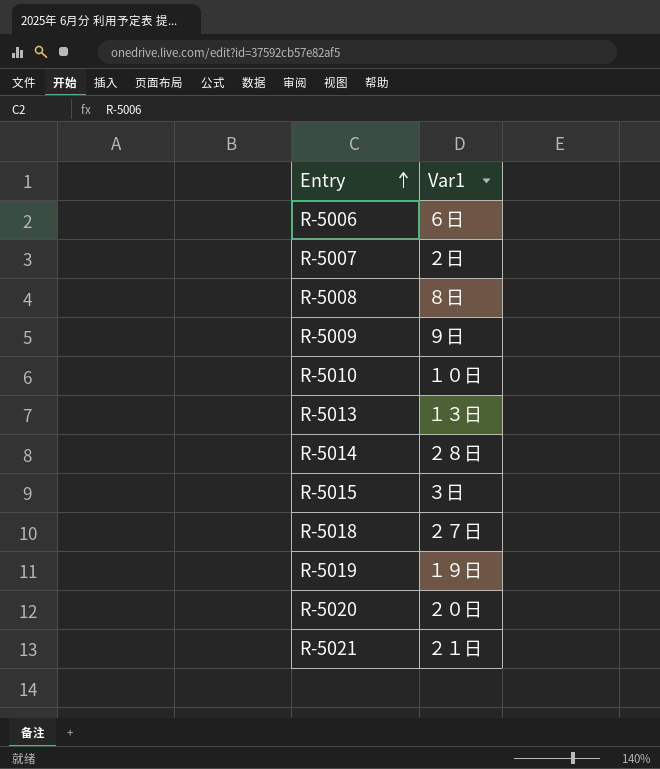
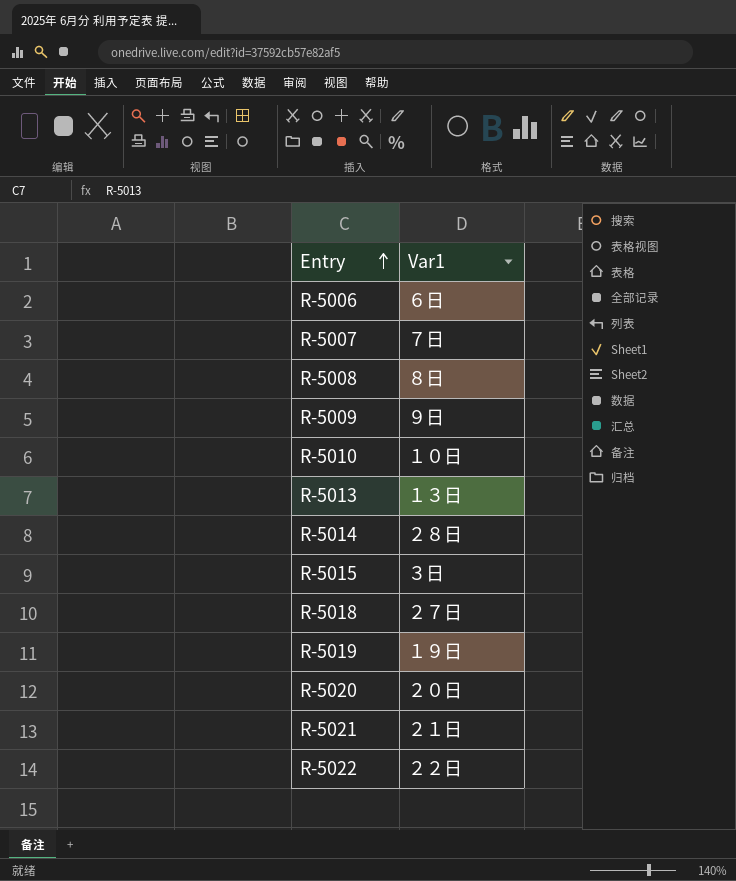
R-5007 | Var1: ２日 -> ７日
row R-5022: none -> ２２日

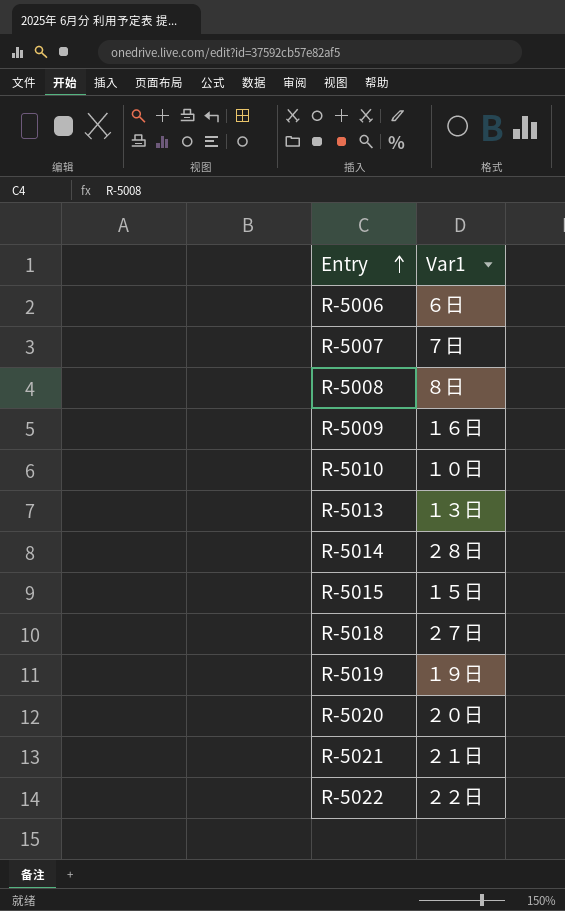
R-5009 | Var1: ９日 -> １６日
R-5015 | Var1: ３日 -> １５日

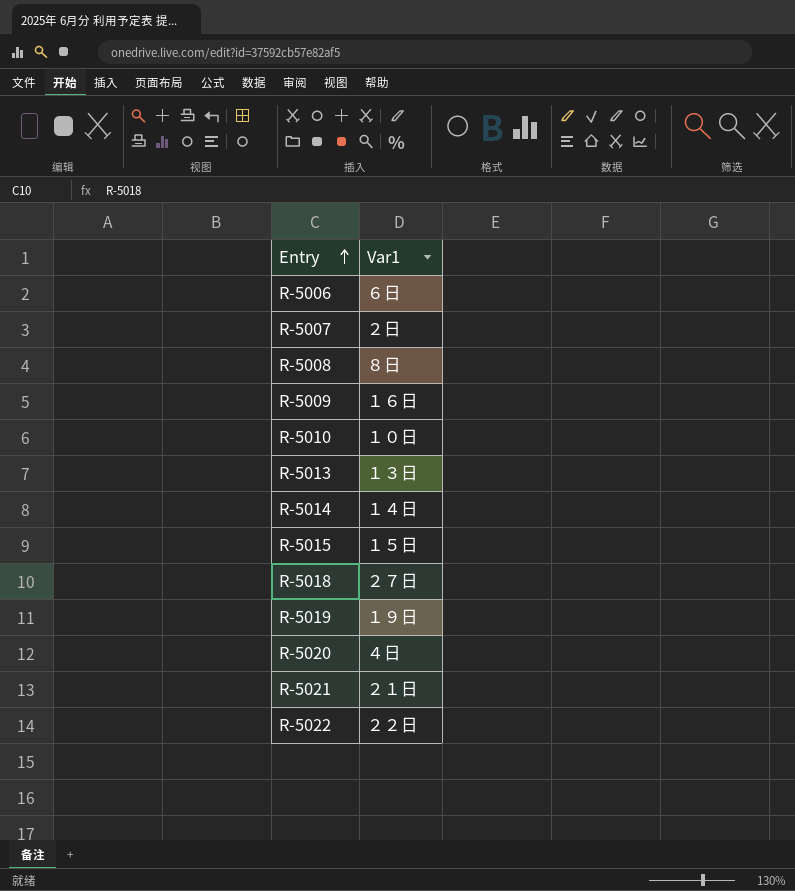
R-5007 | Var1: ７日 -> ２日
R-5014 | Var1: ２８日 -> １４日
R-5020 | Var1: ２０日 -> ４日

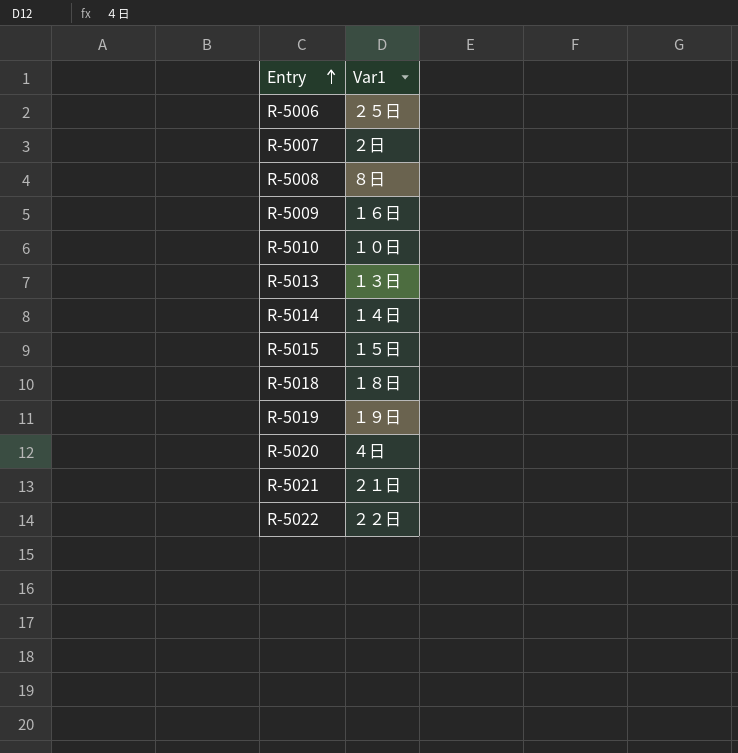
R-5006 | Var1: ６日 -> ２５日
R-5018 | Var1: ２７日 -> １８日

